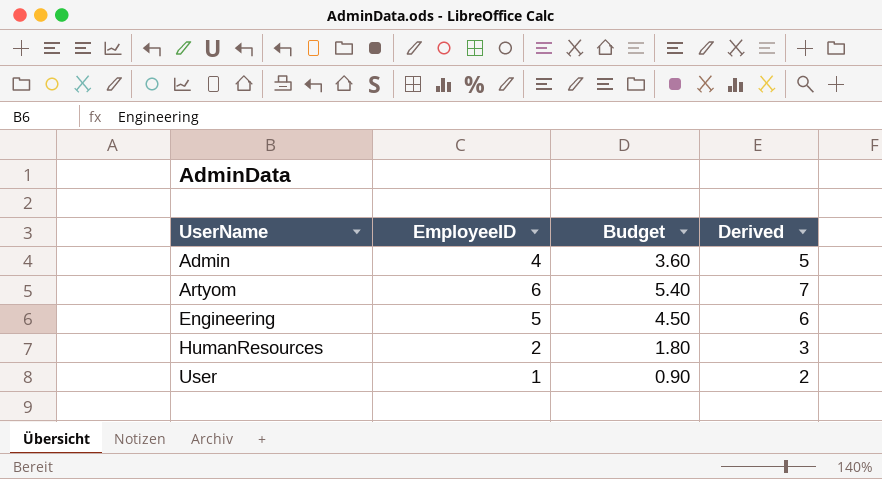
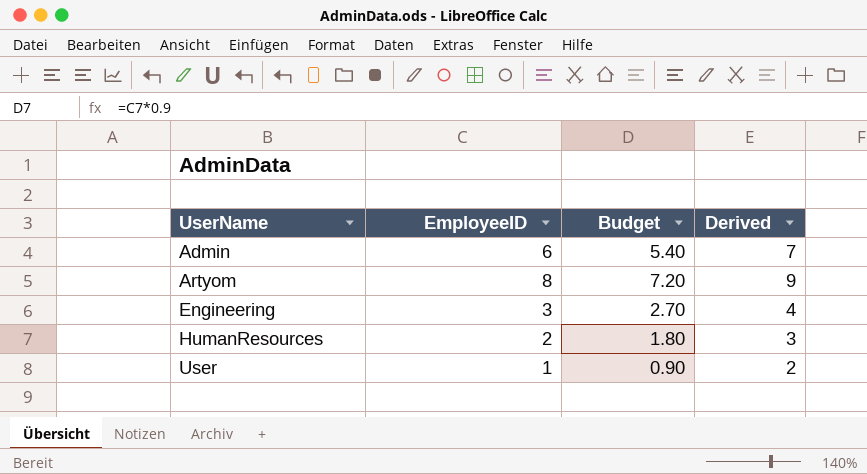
Admin | EmployeeID: 4 -> 6
Admin | Budget: 3.60 -> 5.40
Admin | Derived: 5 -> 7
Artyom | EmployeeID: 6 -> 8
Artyom | Budget: 5.40 -> 7.20
Artyom | Derived: 7 -> 9
Engineering | EmployeeID: 5 -> 3
Engineering | Budget: 4.50 -> 2.70
Engineering | Derived: 6 -> 4

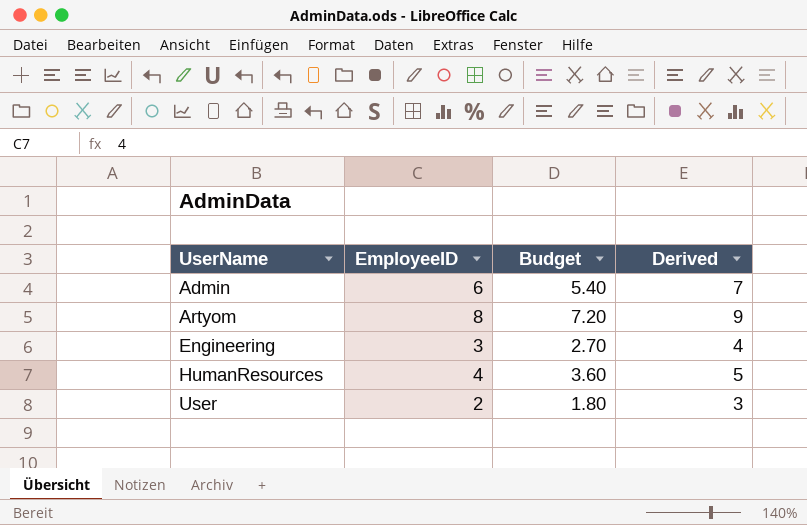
HumanResources | EmployeeID: 2 -> 4
HumanResources | Budget: 1.80 -> 3.60
HumanResources | Derived: 3 -> 5
User | EmployeeID: 1 -> 2
User | Budget: 0.90 -> 1.80
User | Derived: 2 -> 3

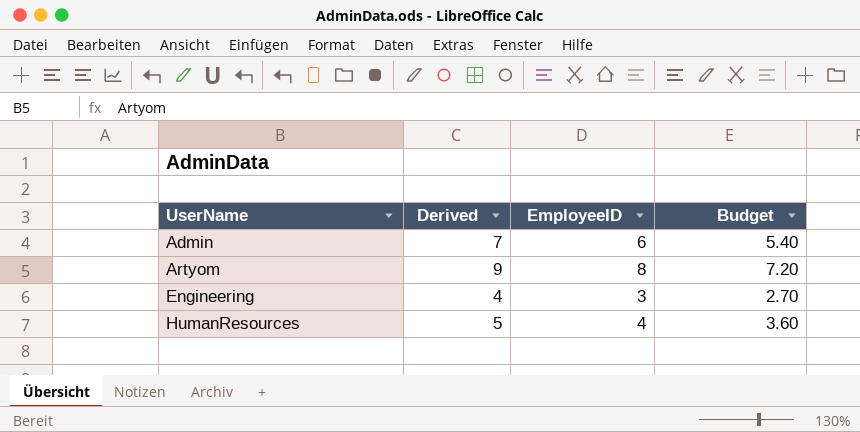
column Derived | position: 4 -> 2
row User: 2 | 1.80 | 3 -> none

